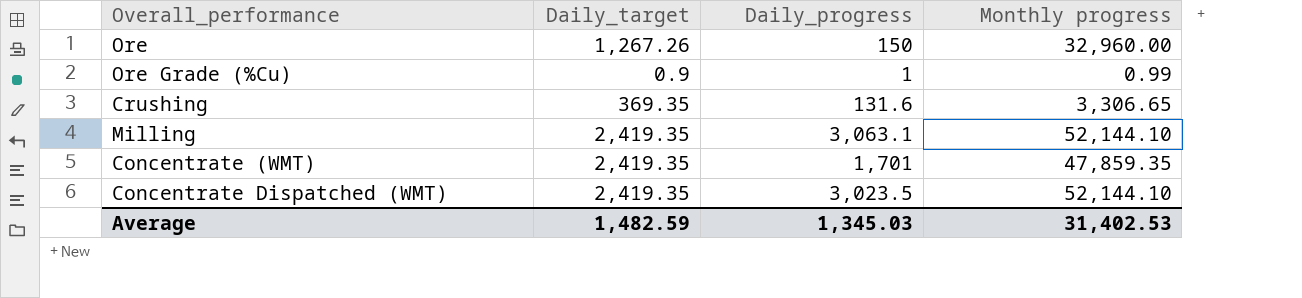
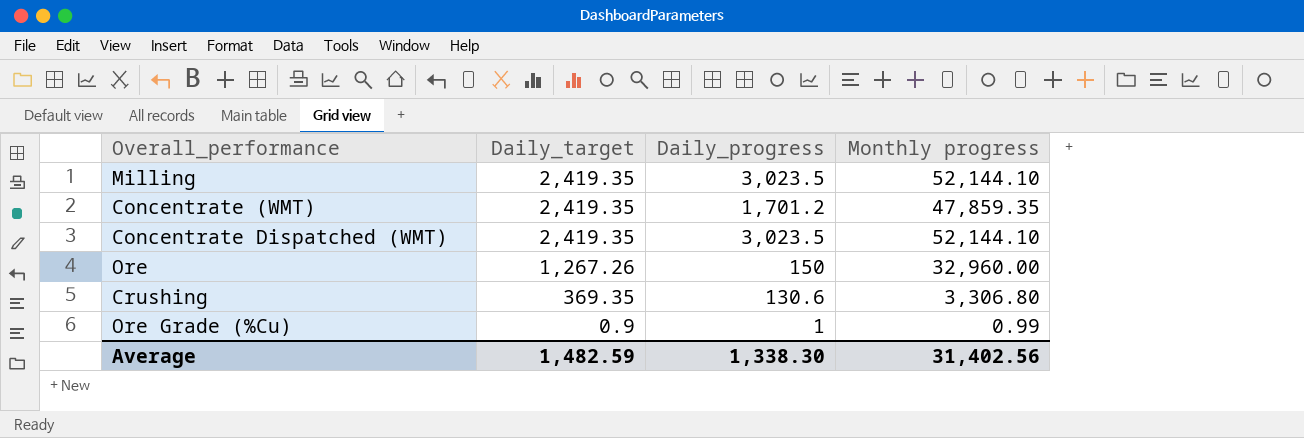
row order: none -> Daily_target descending
Milling | Daily_progress: 3,063.1 -> 3,023.5
Concentrate (WMT) | Daily_progress: 1,701 -> 1,701.2
Crushing | Daily_progress: 131.6 -> 130.6
Crushing | Monthly progress: 3,306.65 -> 3,306.80
Average | Daily_progress: 1,345.03 -> 1,338.30
Average | Monthly progress: 31,402.53 -> 31,402.56

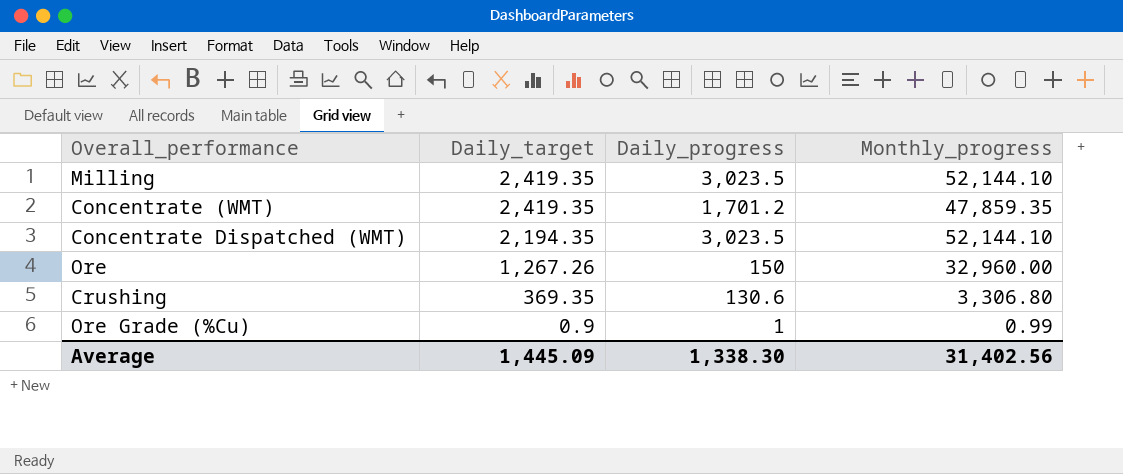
column name: Monthly progress -> Monthly_progress
Concentrate Dispatched (WMT) | Daily_target: 2,419.35 -> 2,194.35
Average | Daily_target: 1,482.59 -> 1,445.09

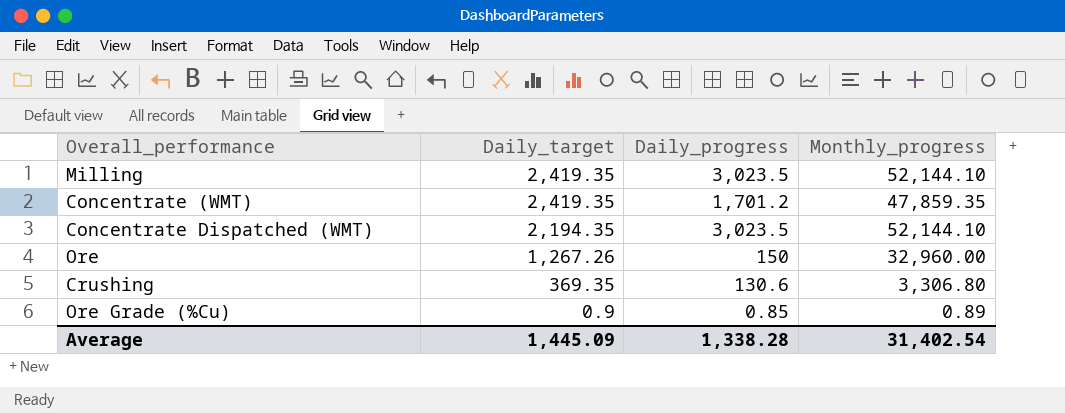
Ore Grade (%Cu) | Daily_progress: 1 -> 0.85
Ore Grade (%Cu) | Monthly_progress: 0.99 -> 0.89
Average | Daily_progress: 1,338.30 -> 1,338.28
Average | Monthly_progress: 31,402.56 -> 31,402.54

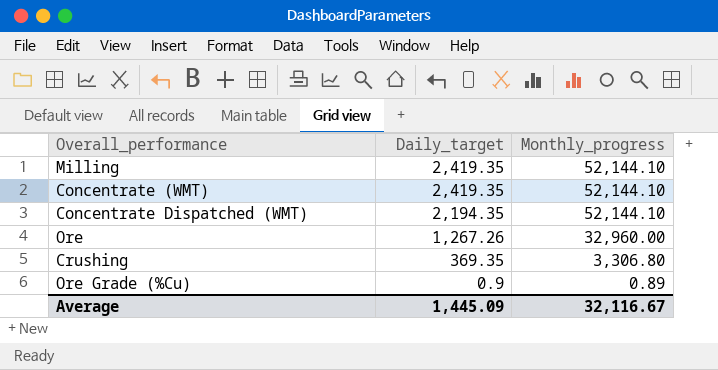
column Daily_progress | position: 3 -> none
Concentrate (WMT) | Monthly_progress: 47,859.35 -> 52,144.10
Average | Monthly_progress: 31,402.54 -> 32,116.67

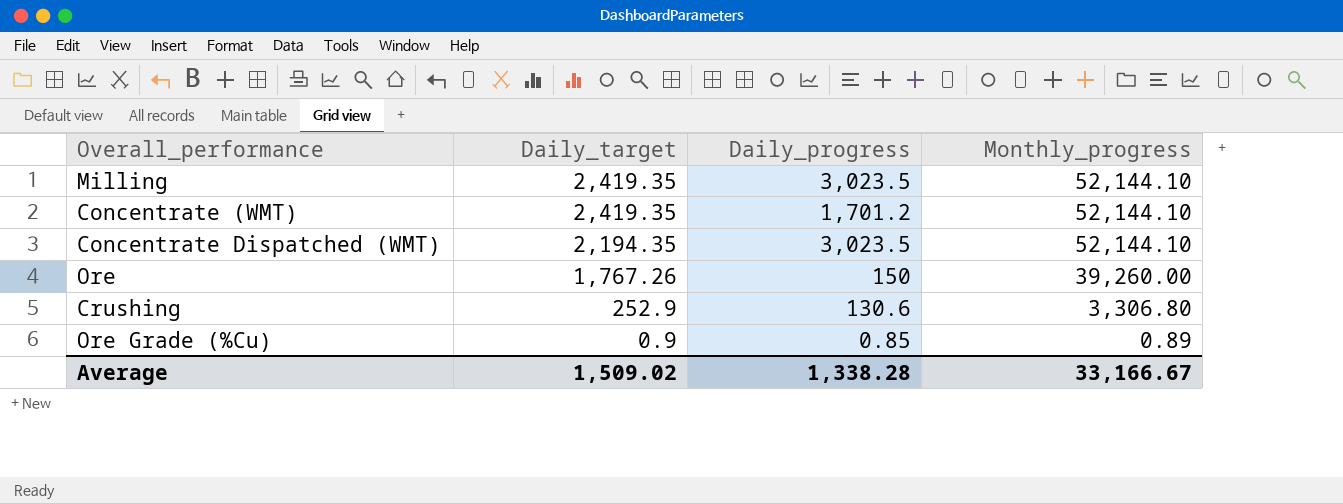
column Daily_progress | position: none -> 3
Ore | Daily_target: 1,267.26 -> 1,767.26
Ore | Monthly_progress: 32,960.00 -> 39,260.00
Crushing | Daily_target: 369.35 -> 252.9
Average | Daily_target: 1,445.09 -> 1,509.02
Average | Monthly_progress: 32,116.67 -> 33,166.67

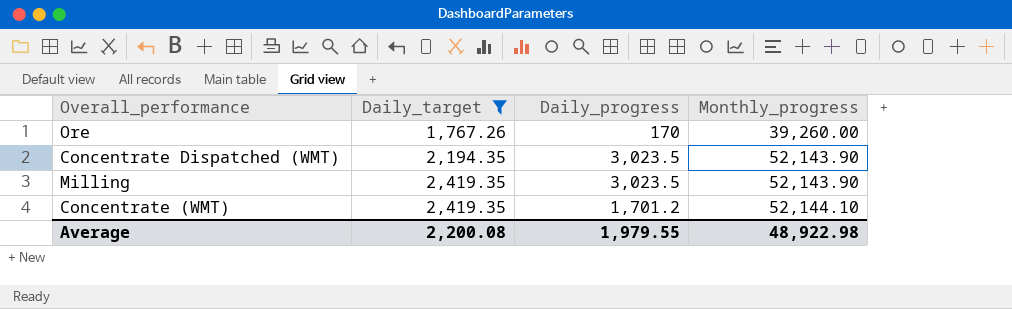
filter: none -> Daily_target >= 1,767.26
row order: Daily_target descending -> Daily_target ascending
Ore | Daily_progress: 150 -> 170
Concentrate Dispatched (WMT) | Monthly_progress: 52,144.10 -> 52,143.90
Milling | Monthly_progress: 52,144.10 -> 52,143.90
Average | Daily_target: 1,509.02 -> 2,200.08
Average | Daily_progress: 1,338.28 -> 1,979.55
Average | Monthly_progress: 33,166.67 -> 48,922.98

